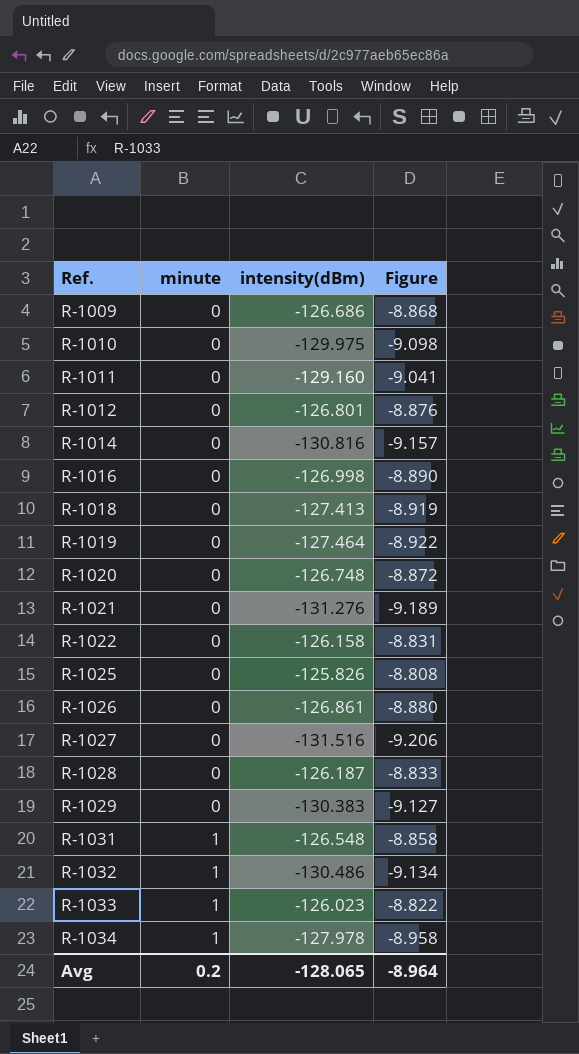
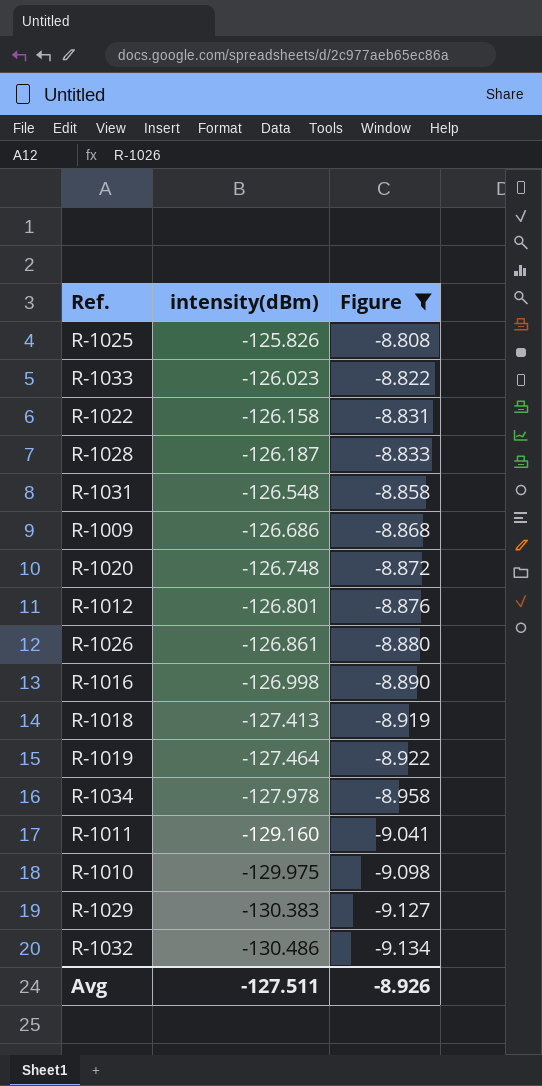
filter: none -> Figure >= -9.134
row order: Ref. ascending -> intensity(dBm) descending
column minute | position: 2 -> none
Avg | intensity(dBm): -128.065 -> -127.511
Avg | Figure: -8.964 -> -8.926

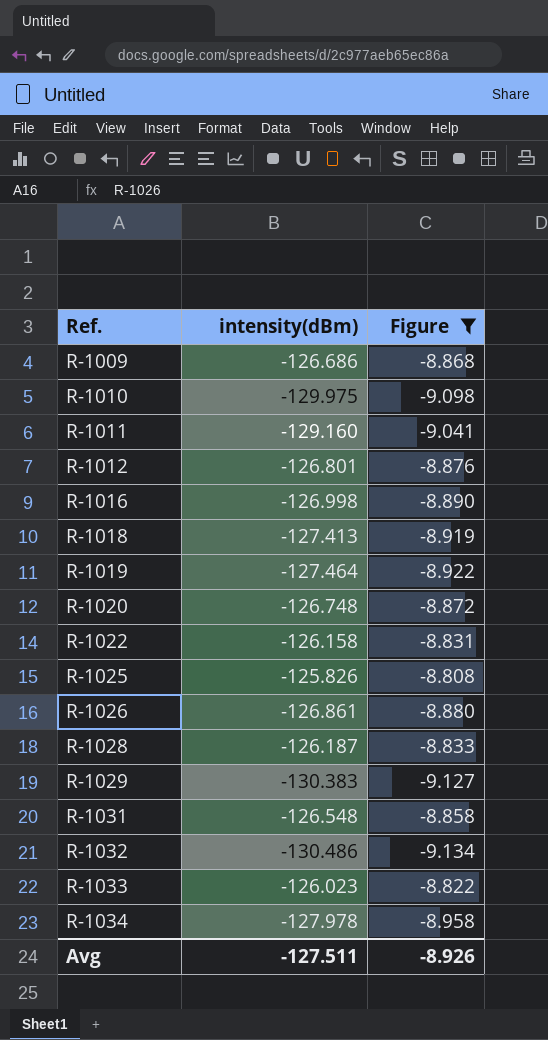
row order: intensity(dBm) descending -> Ref. ascending

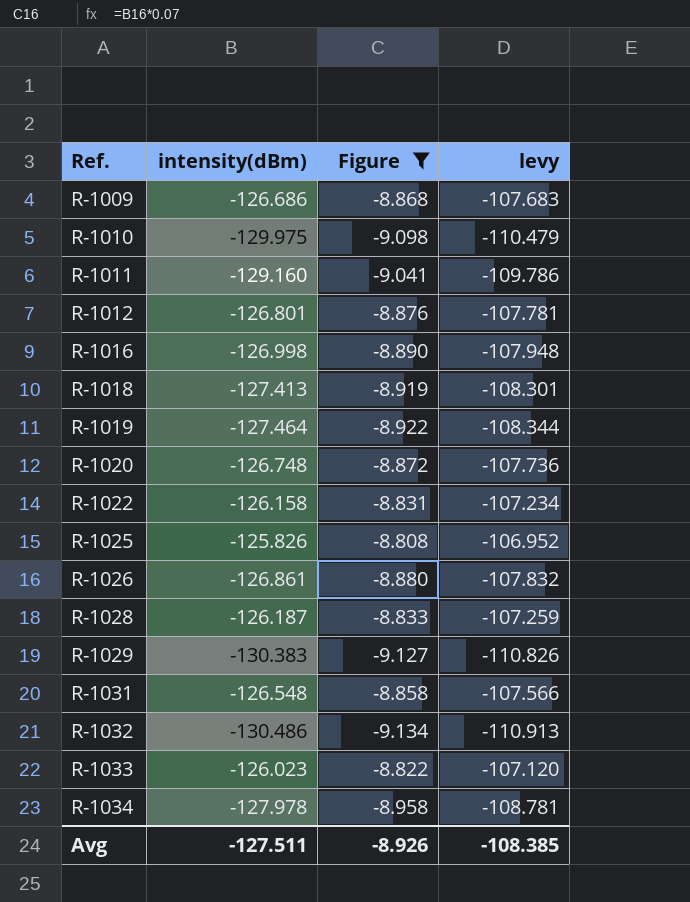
column levy | formula: none -> [intensity(dBm)] * 0.85

